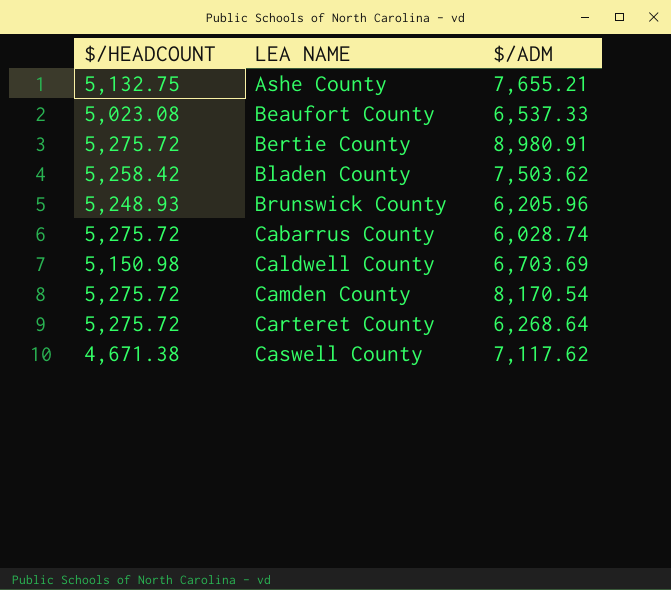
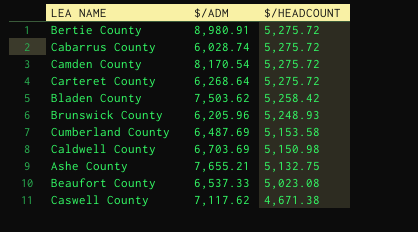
row order: LEA NAME ascending -> $/HEADCOUNT descending
column $/HEADCOUNT | position: 1 -> 3
row Cumberland County: none -> 6,487.69 | 5,153.58

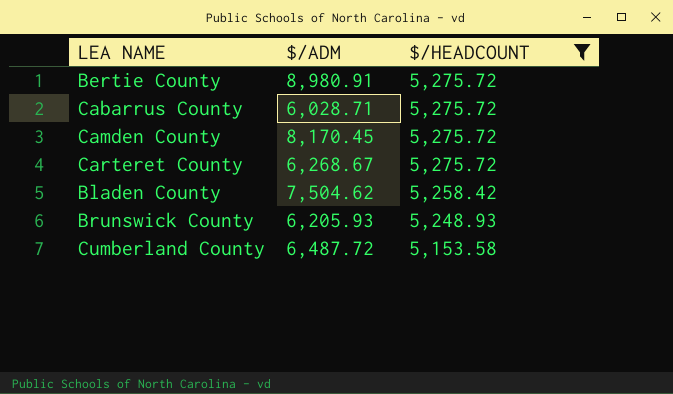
filter: none -> $/HEADCOUNT >= 5,153.58
Cabarrus County | $/ADM: 6,028.74 -> 6,028.71
Camden County | $/ADM: 8,170.54 -> 8,170.45
Carteret County | $/ADM: 6,268.64 -> 6,268.67
Bladen County | $/ADM: 7,503.62 -> 7,504.62
Brunswick County | $/ADM: 6,205.96 -> 6,205.93
Cumberland County | $/ADM: 6,487.69 -> 6,487.72

